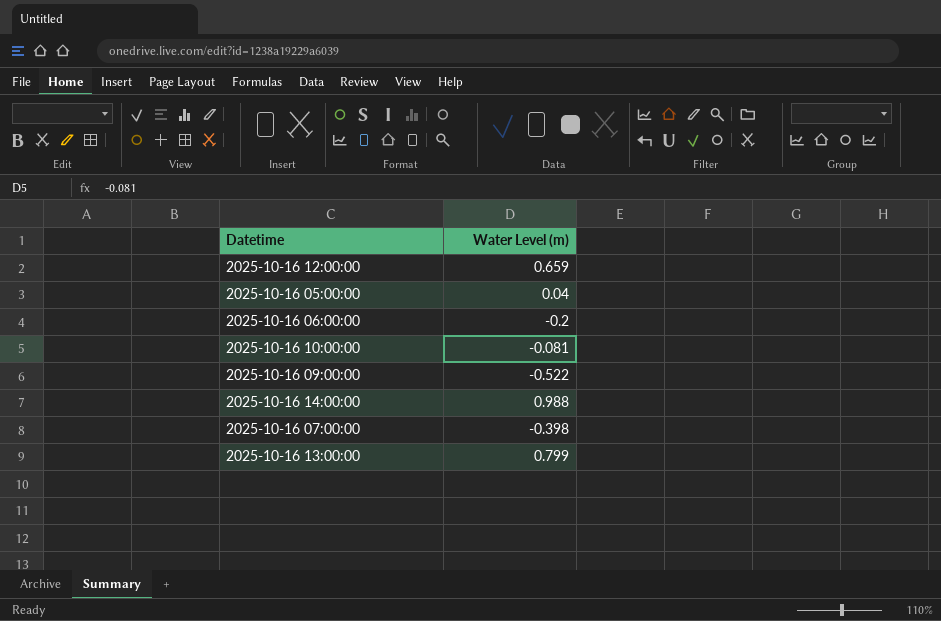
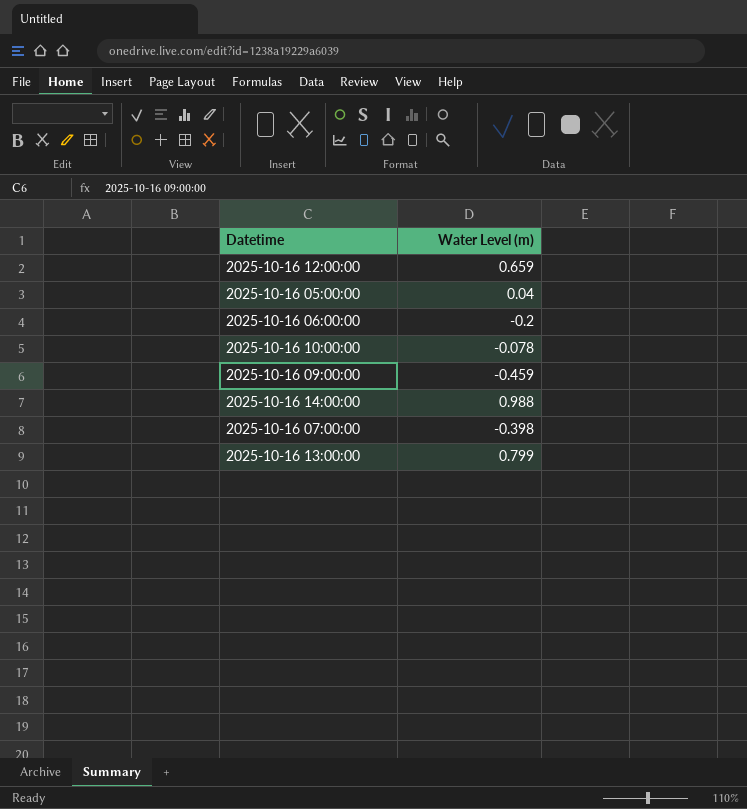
2025-10-16 10:00:00 | Water Level (m): -0.081 -> -0.078
2025-10-16 09:00:00 | Water Level (m): -0.522 -> -0.459

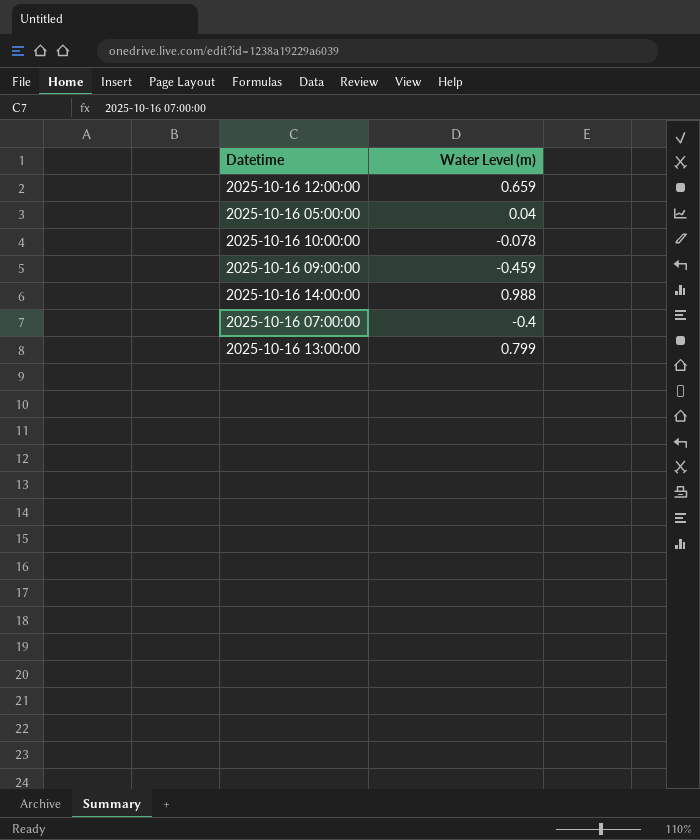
row 2025-10-16 06:00:00: -0.2 -> none
2025-10-16 07:00:00 | Water Level (m): -0.398 -> -0.4

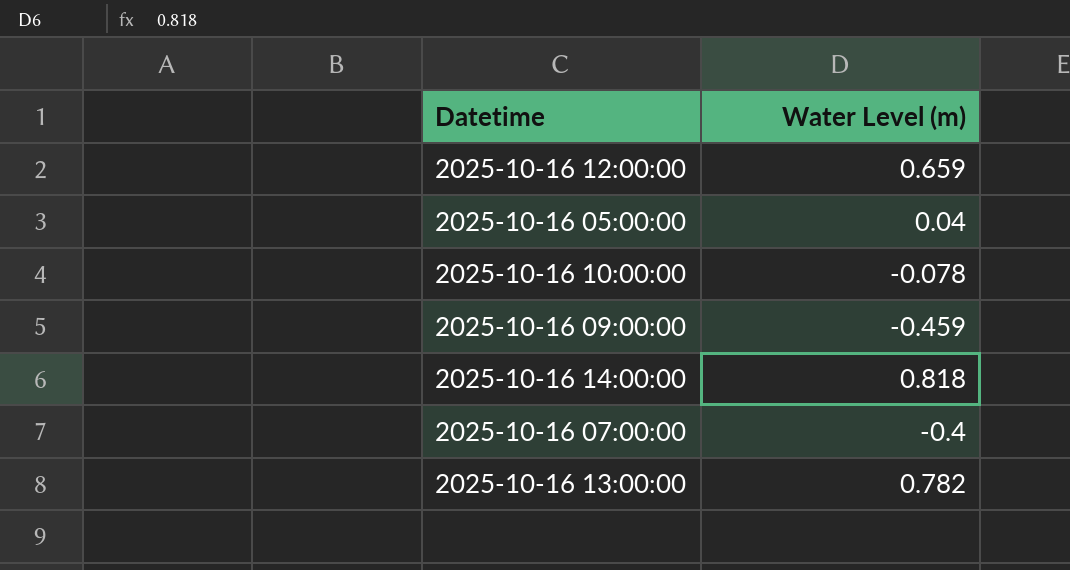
2025-10-16 14:00:00 | Water Level (m): 0.988 -> 0.818
2025-10-16 13:00:00 | Water Level (m): 0.799 -> 0.782

